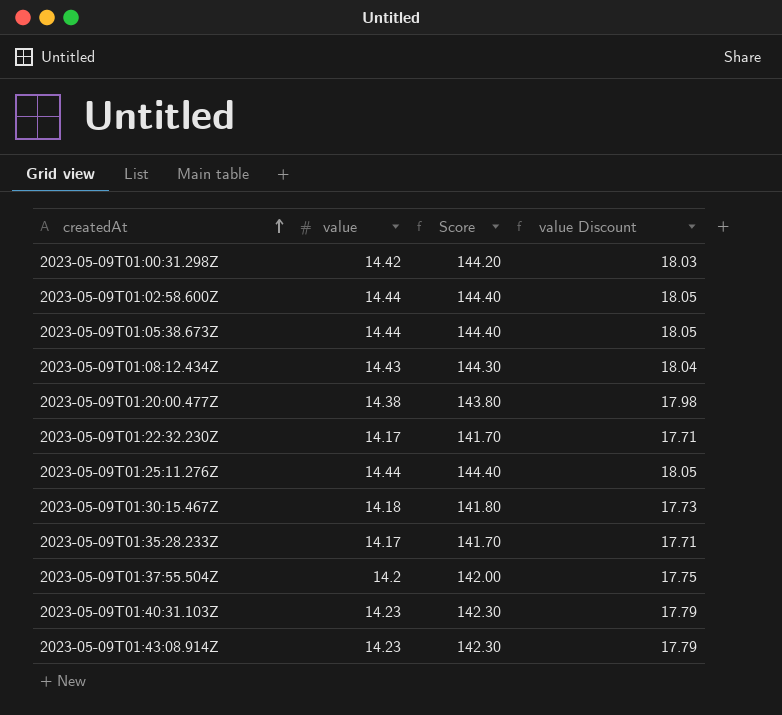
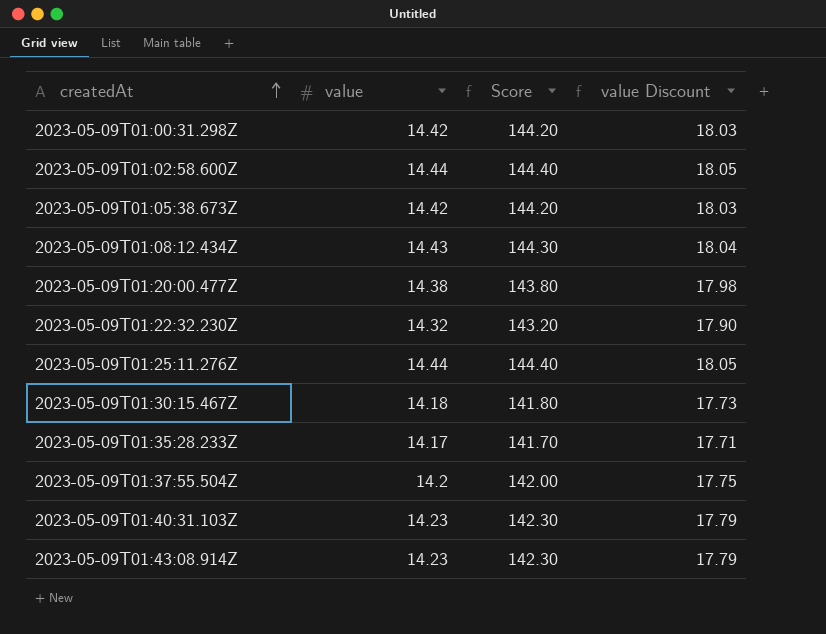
2023-05-09T01:05:38.673Z | value: 14.44 -> 14.42
2023-05-09T01:05:38.673Z | Score: 144.40 -> 144.20
2023-05-09T01:05:38.673Z | value Discount: 18.05 -> 18.03
2023-05-09T01:22:32.230Z | value: 14.17 -> 14.32
2023-05-09T01:22:32.230Z | Score: 141.70 -> 143.20
2023-05-09T01:22:32.230Z | value Discount: 17.71 -> 17.90

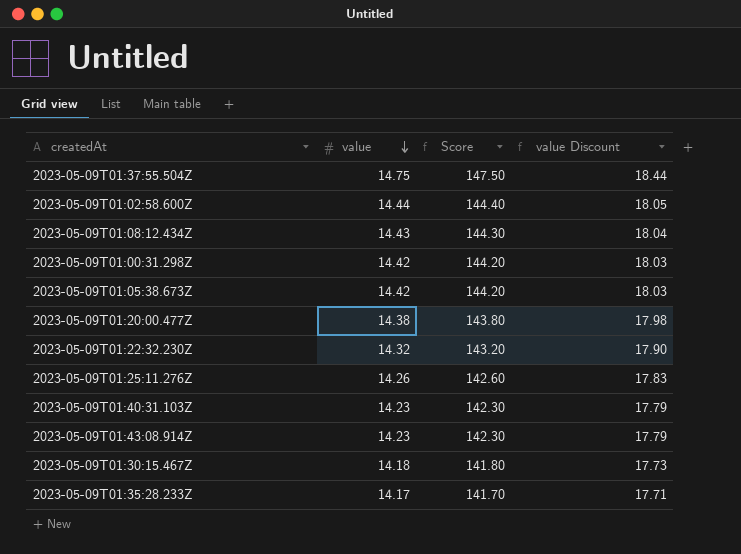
row order: createdAt ascending -> value descending
2023-05-09T01:37:55.504Z | value: 14.2 -> 14.75
2023-05-09T01:37:55.504Z | Score: 142.00 -> 147.50
2023-05-09T01:37:55.504Z | value Discount: 17.75 -> 18.44
2023-05-09T01:25:11.276Z | value: 14.44 -> 14.26
2023-05-09T01:25:11.276Z | Score: 144.40 -> 142.60
2023-05-09T01:25:11.276Z | value Discount: 18.05 -> 17.83

